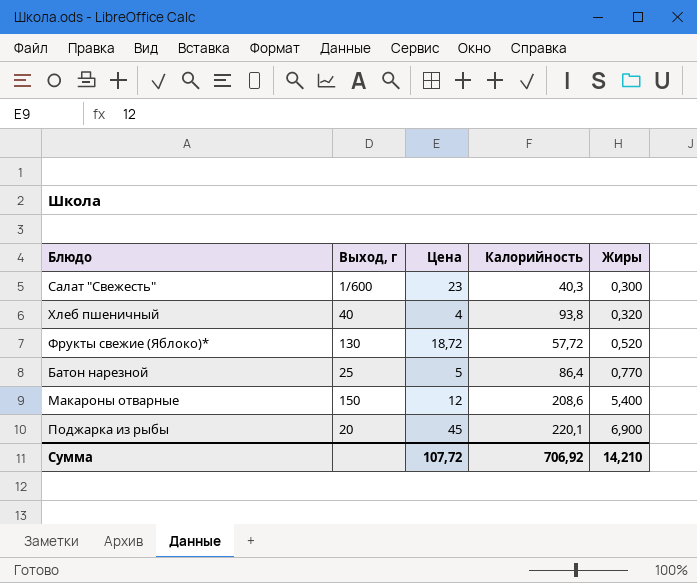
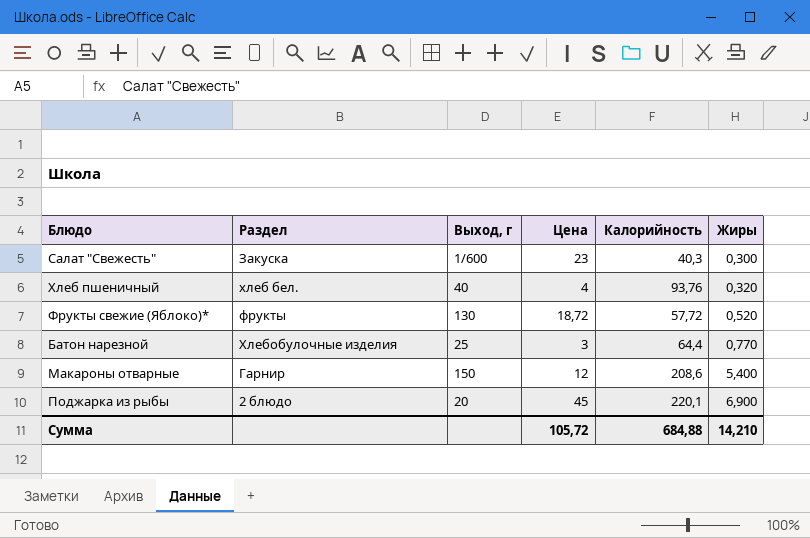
column Раздел | position: none -> 2
Хлеб пшеничный | Калорийность: 93,8 -> 93,76
Батон нарезной | Цена: 5 -> 3
Батон нарезной | Калорийность: 86,4 -> 64,4
Сумма | Цена: 107,72 -> 105,72
Сумма | Калорийность: 706,92 -> 684,88

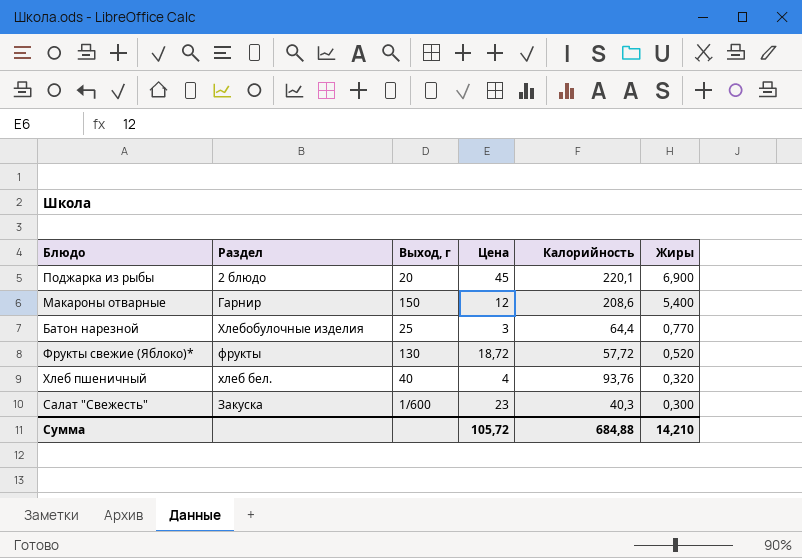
row order: Жиры ascending -> Жиры descending

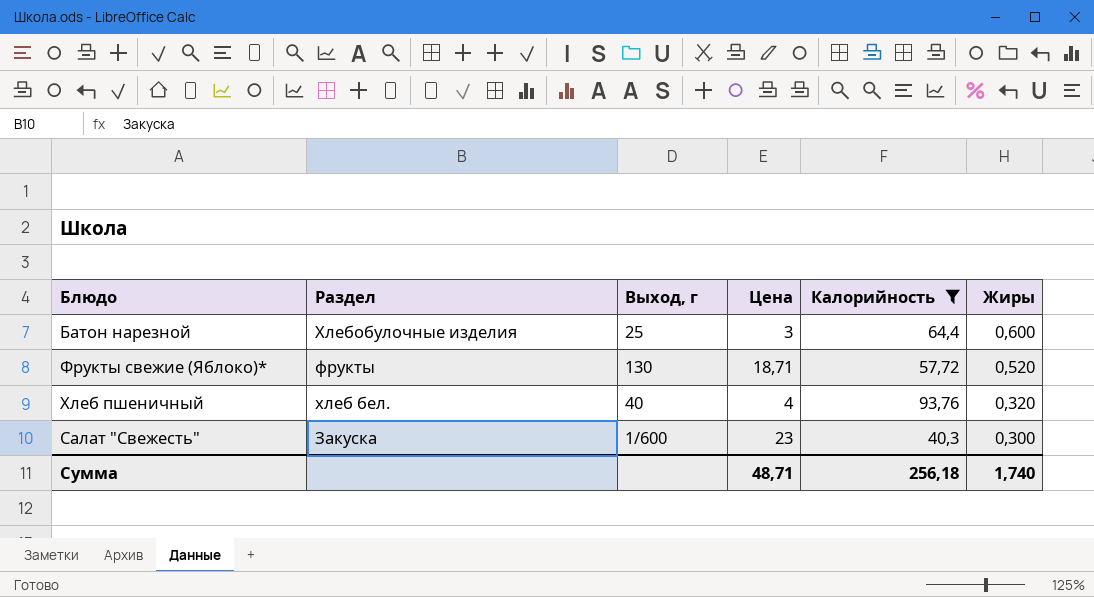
filter: none -> Калорийность <= 93,76
Батон нарезной | Жиры: 0,770 -> 0,600
Фрукты свежие (Яблоко)* | Цена: 18,72 -> 18,71
Сумма | Цена: 105,72 -> 48,71
Сумма | Калорийность: 684,88 -> 256,18
Сумма | Жиры: 14,210 -> 1,740

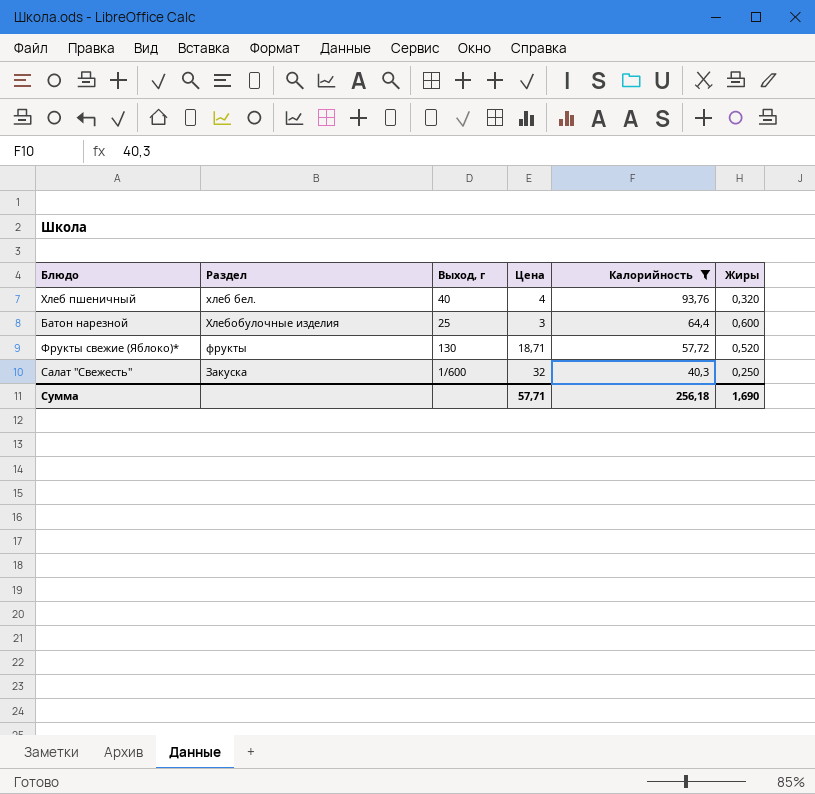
row order: Жиры descending -> Калорийность descending
Салат "Свежесть" | Цена: 23 -> 32
Салат "Свежесть" | Жиры: 0,300 -> 0,250
Сумма | Цена: 48,71 -> 57,71
Сумма | Жиры: 1,740 -> 1,690

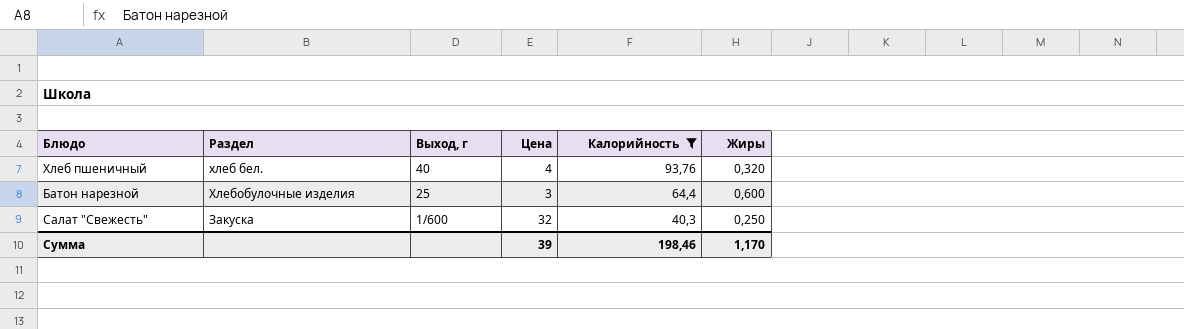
row Фрукты свежие (Яблоко)*: фрукты | 130 | 18,71 | 57,72 | 0,520 -> none
Сумма | Цена: 57,71 -> 39
Сумма | Калорийность: 256,18 -> 198,46
Сумма | Жиры: 1,690 -> 1,170

